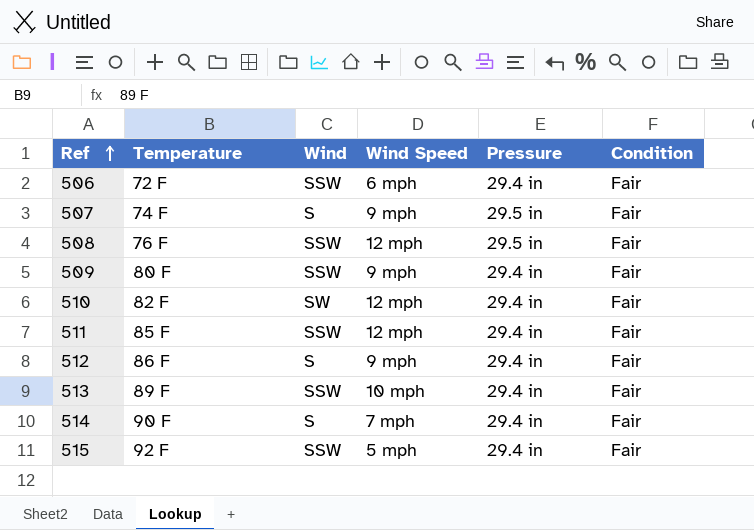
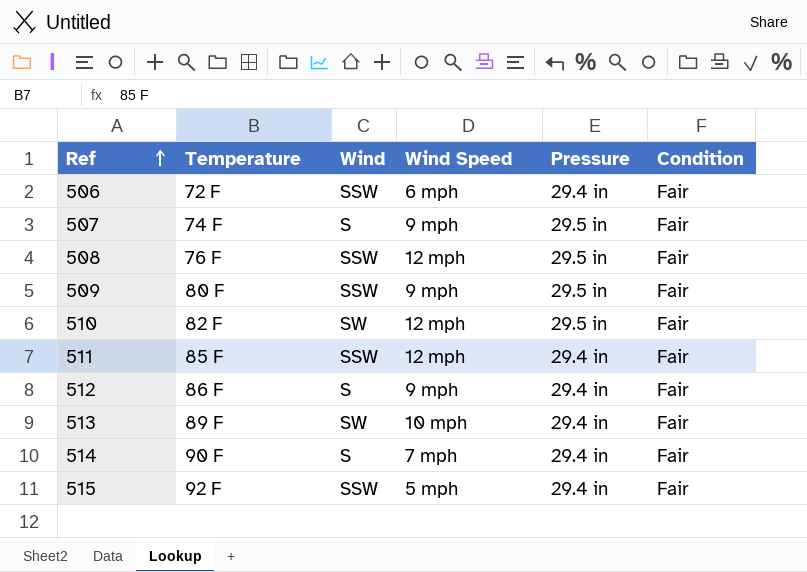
509 | Pressure: 29.4 in -> 29.5 in
510 | Pressure: 29.4 in -> 29.5 in
513 | Wind: SSW -> SW

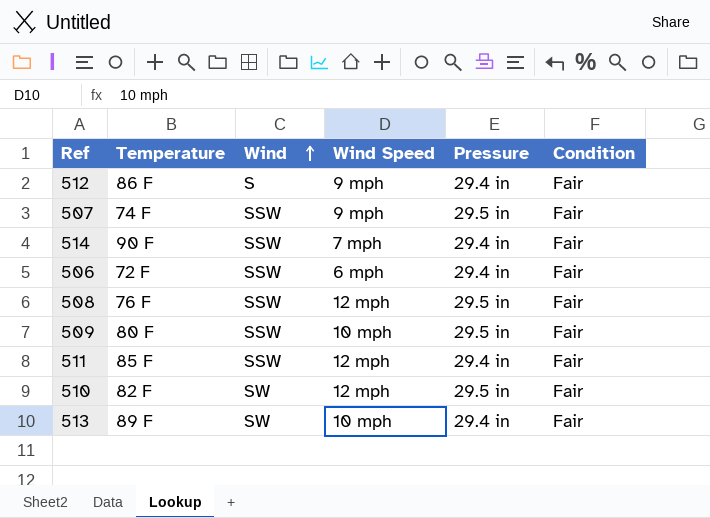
row order: Ref ascending -> Wind ascending
row 515: 92 F | SSW | 5 mph | 29.4 in | Fair -> none
507 | Wind: S -> SSW
514 | Wind: S -> SSW
509 | Wind Speed: 9 mph -> 10 mph

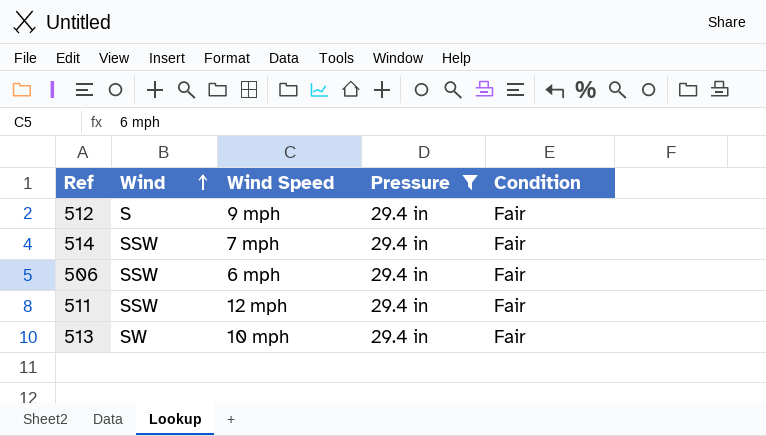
filter: none -> Pressure = 29.4 in
column Temperature | position: 2 -> none

